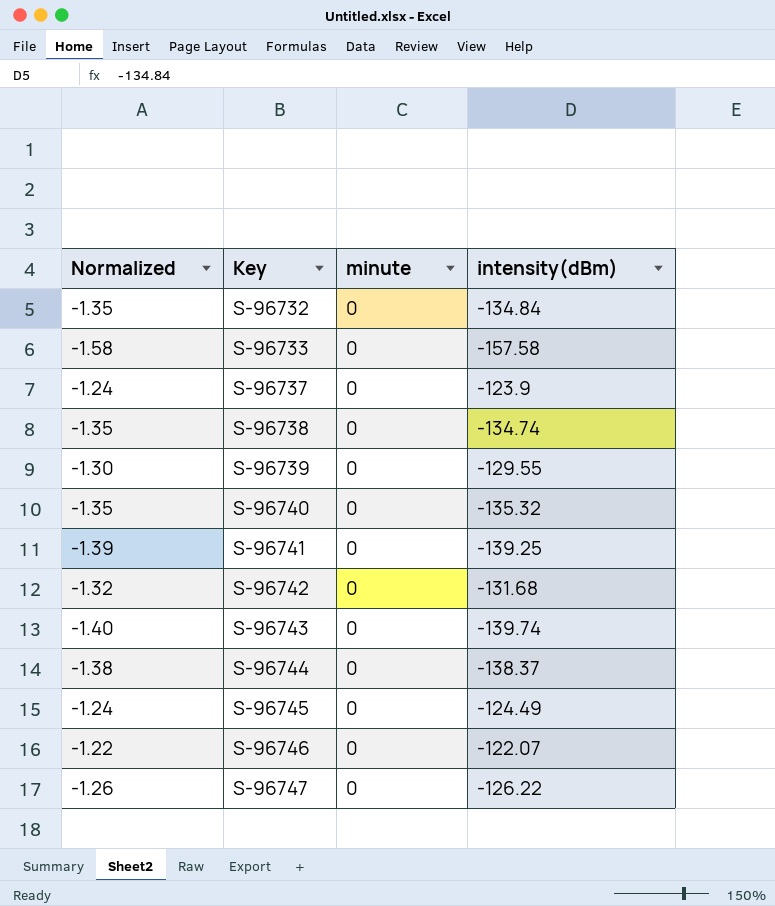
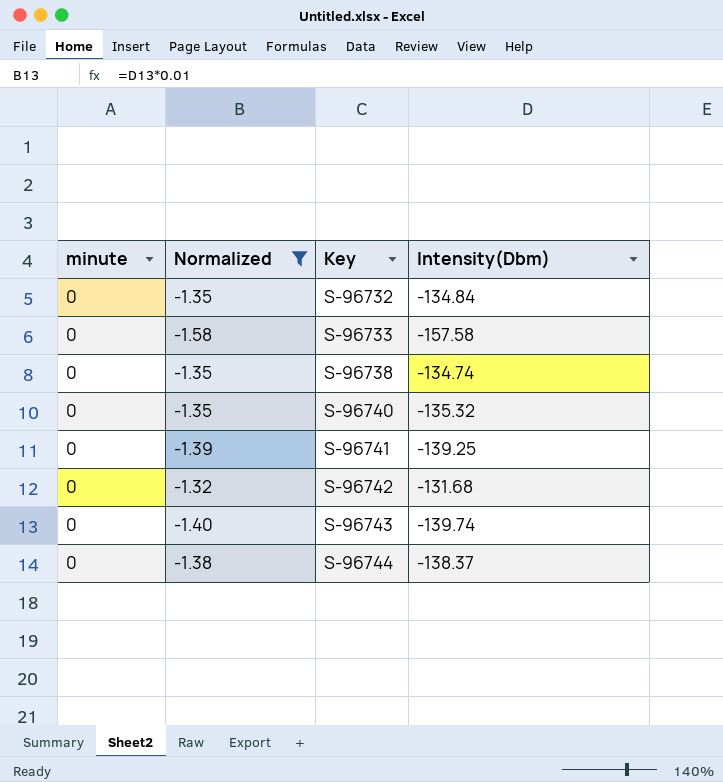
filter: none -> Normalized <= -1.32
column minute | position: 3 -> 1
column name: intensity(dBm) -> Intensity(Dbm)

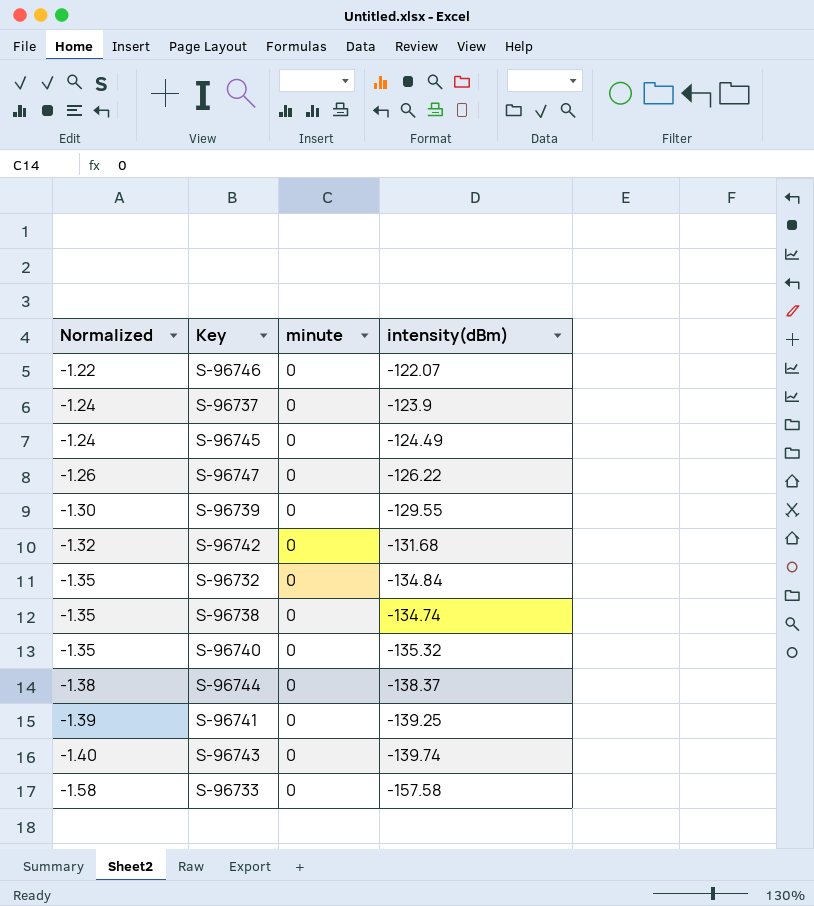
filter: Normalized <= -1.32 -> none
row order: Key ascending -> Normalized descending
column minute | position: 1 -> 3
column name: Intensity(Dbm) -> intensity(dBm)

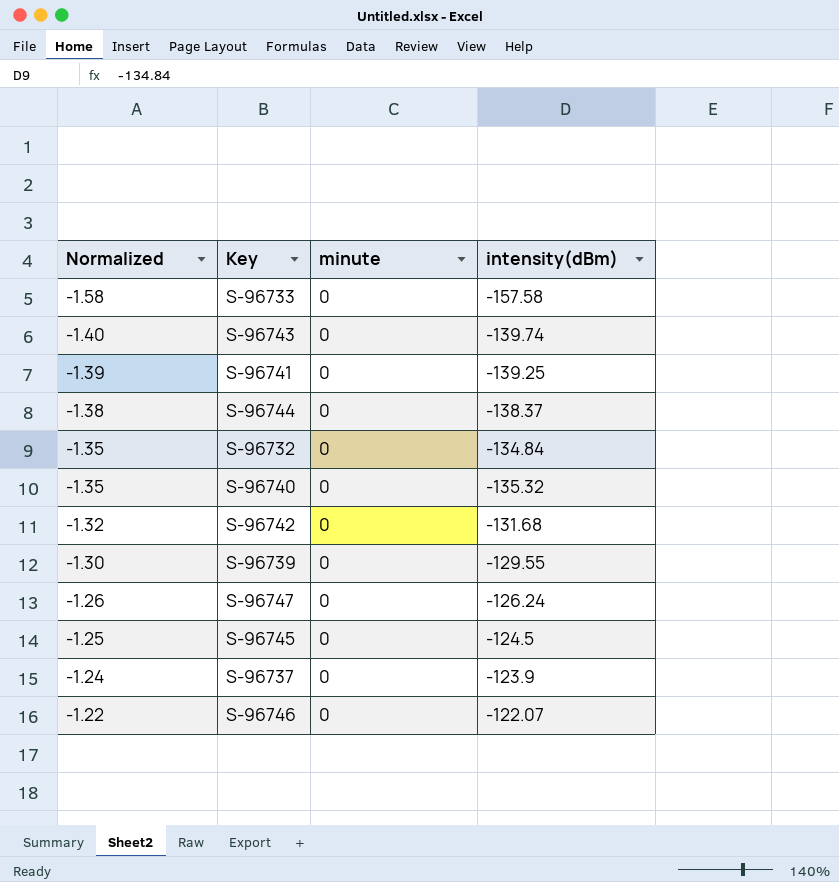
row order: Normalized descending -> Normalized ascending
row S-96738: -1.35 | 0 | -134.74 -> none
S-96747 | intensity(dBm): -126.22 -> -126.24
S-96745 | Normalized: -1.24 -> -1.25
S-96745 | intensity(dBm): -124.49 -> -124.5

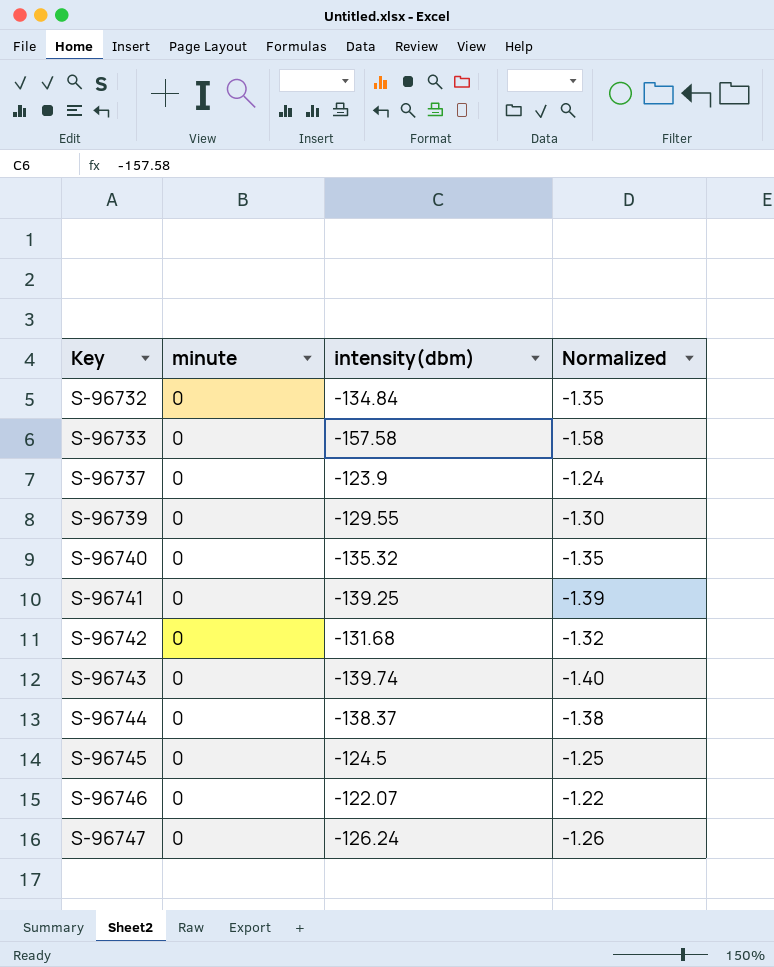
row order: Normalized ascending -> Key ascending
column name: intensity(dBm) -> intensity(dbm)
column Normalized | position: 1 -> 4

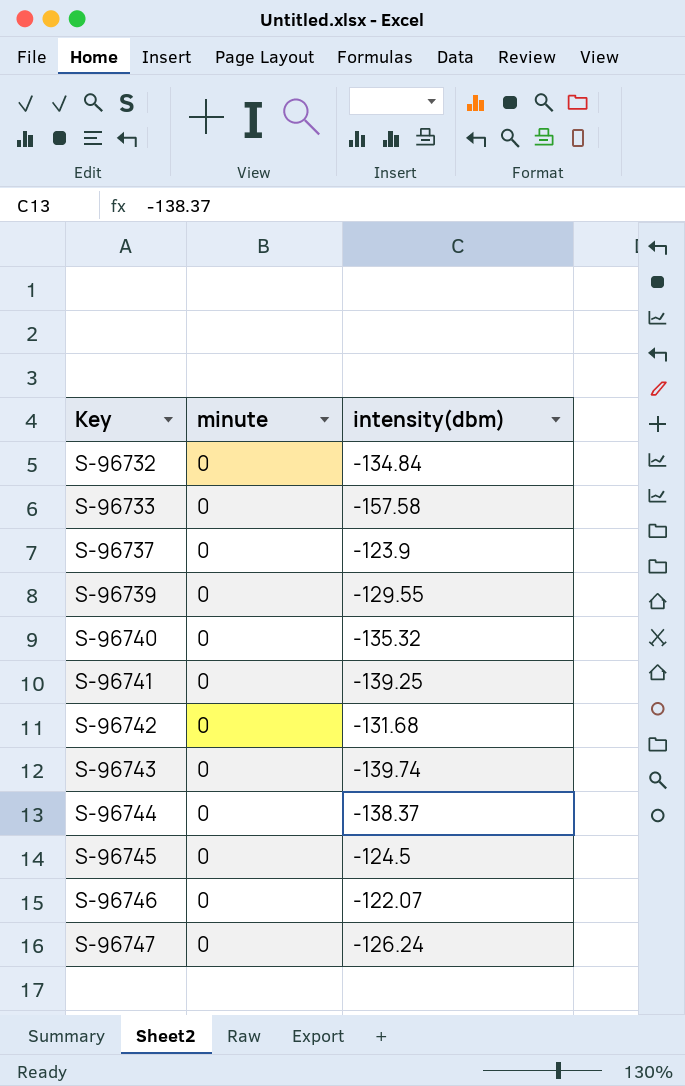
column Normalized | formula: [intensity(dbm)] * 0.01 -> none

